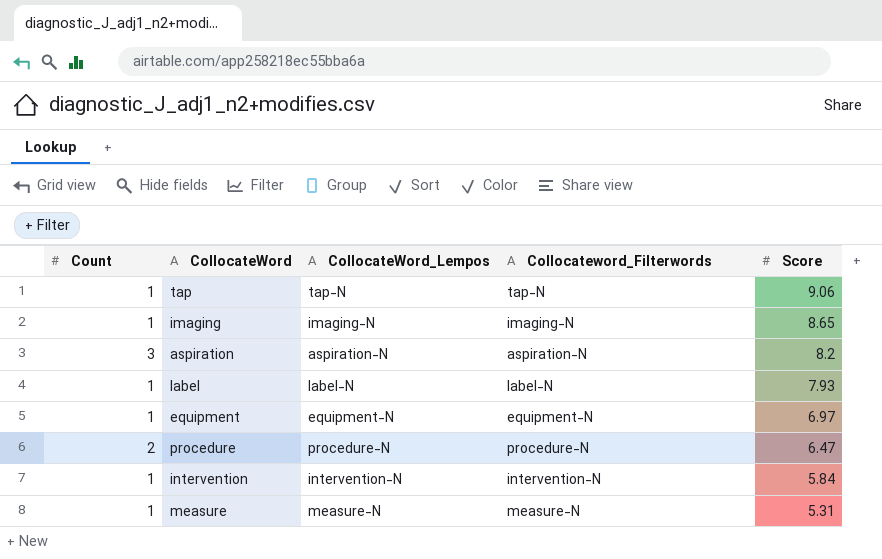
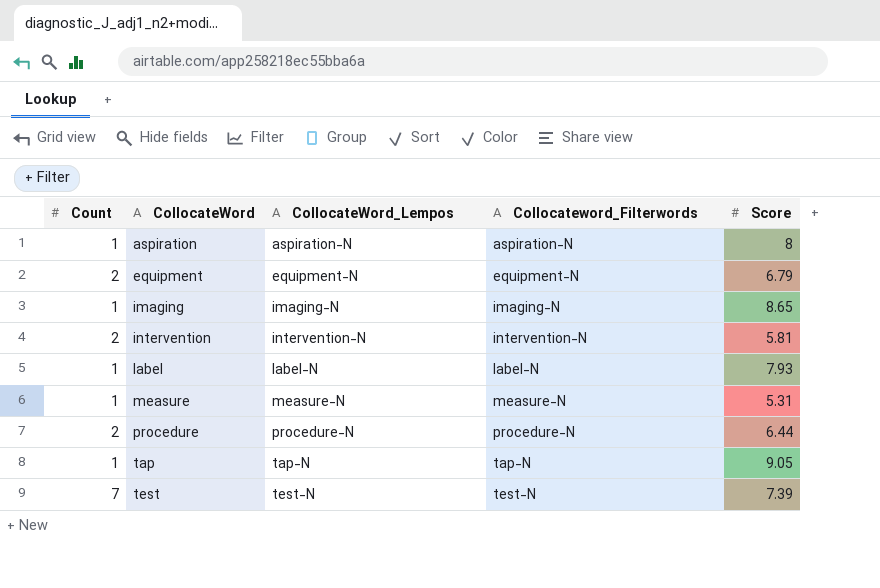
row order: Score descending -> CollocateWord ascending
aspiration | Count: 3 -> 1
aspiration | Score: 8.2 -> 8
equipment | Count: 1 -> 2
equipment | Score: 6.97 -> 6.79
intervention | Count: 1 -> 2
intervention | Score: 5.84 -> 5.81
procedure | Score: 6.47 -> 6.44
tap | Score: 9.06 -> 9.05
row test: none -> 7 | test-N | test-N | 7.39

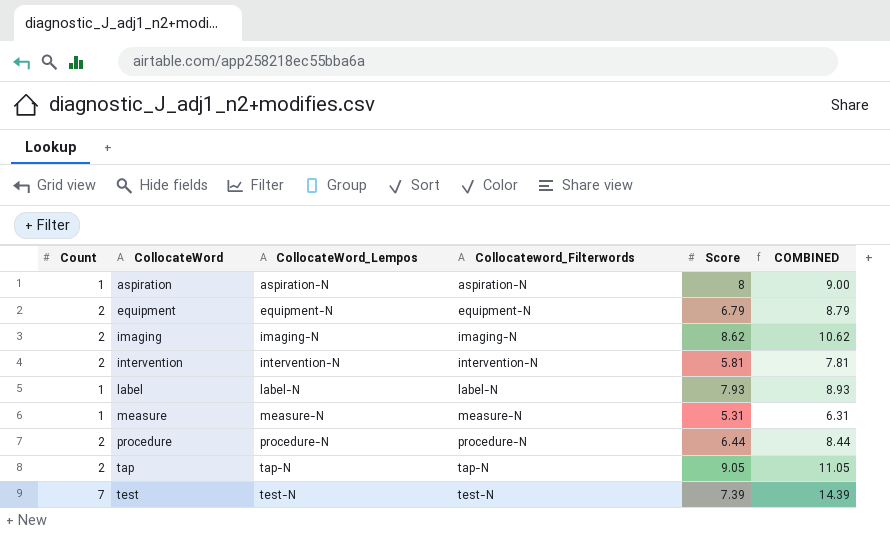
column COMBINED | formula: none -> [Count] + [Score]
imaging | Count: 1 -> 2
imaging | Score: 8.65 -> 8.62
tap | Count: 1 -> 2

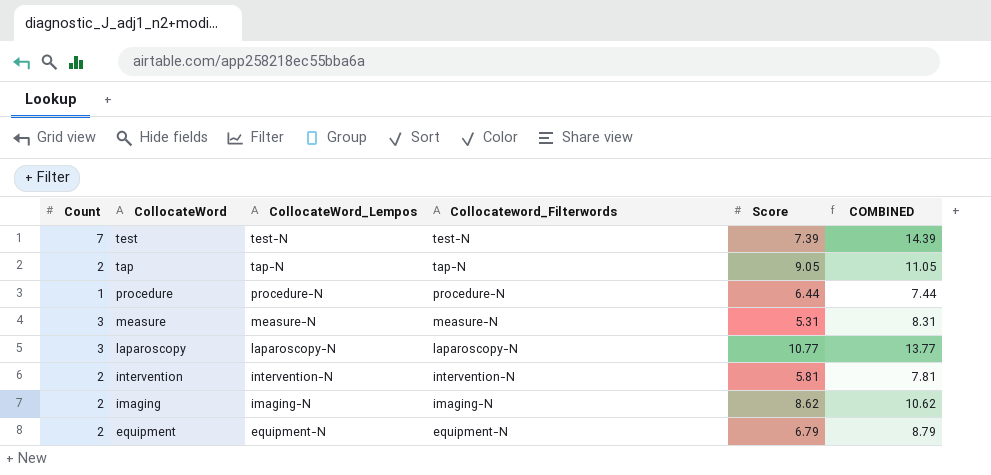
row order: CollocateWord ascending -> CollocateWord descending
row aspiration: 1 | aspiration-N | aspiration-N | 8 | 9.00 -> none
row label: 1 | label-N | label-N | 7.93 | 8.93 -> none
procedure | Count: 2 -> 1
procedure | COMBINED: 8.44 -> 7.44
measure | Count: 1 -> 3
measure | COMBINED: 6.31 -> 8.31
row laparoscopy: none -> 3 | laparoscopy-N | laparoscopy-N | 10.77 | 13.77

